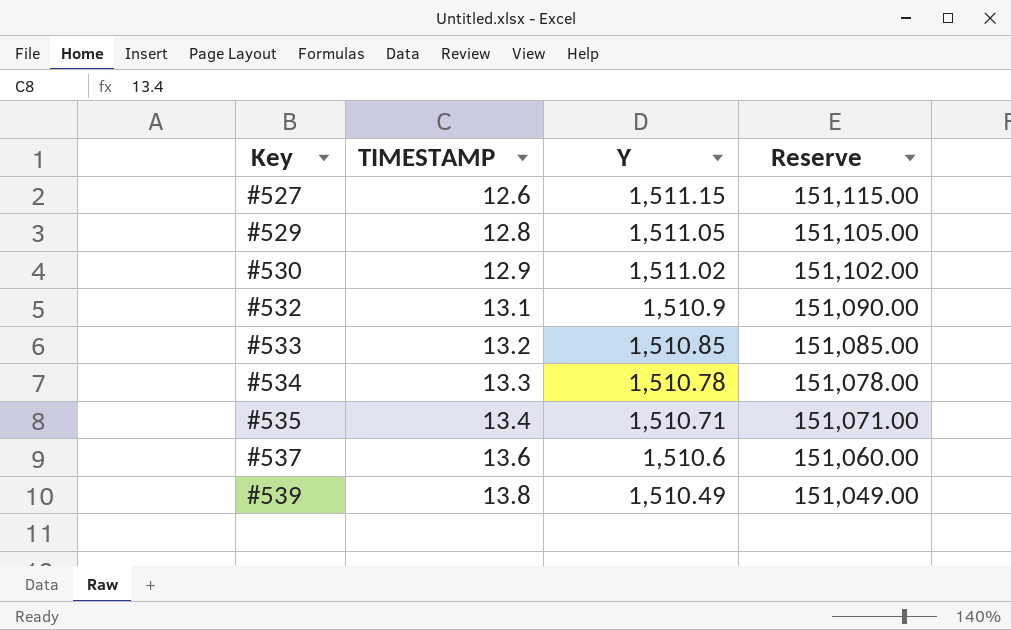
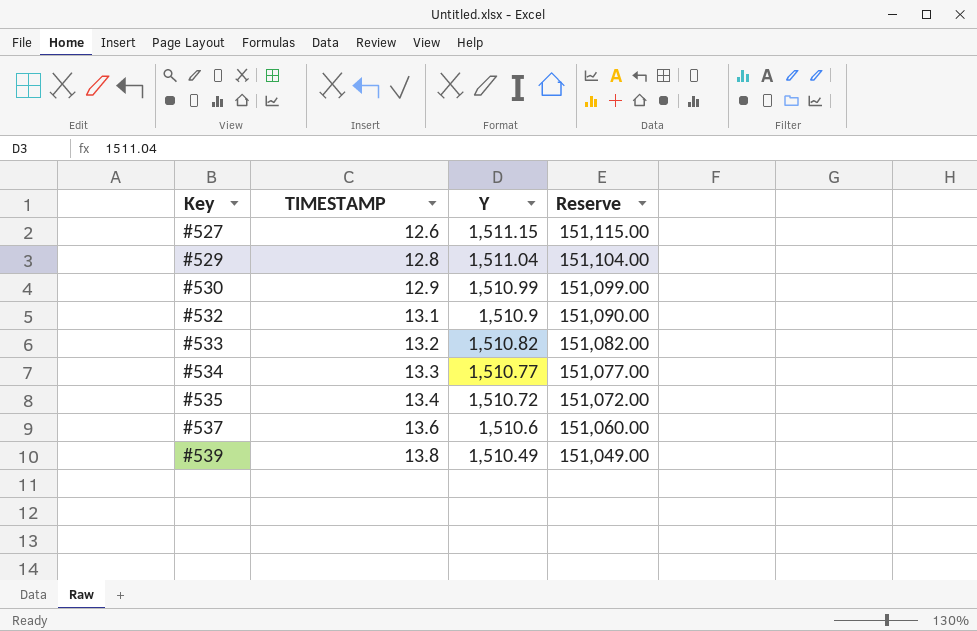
#529 | Y: 1,511.05 -> 1,511.04
#529 | Reserve: 151,105.00 -> 151,104.00
#530 | Y: 1,511.02 -> 1,510.99
#530 | Reserve: 151,102.00 -> 151,099.00
#533 | Y: 1,510.85 -> 1,510.82
#533 | Reserve: 151,085.00 -> 151,082.00
#534 | Y: 1,510.78 -> 1,510.77
#534 | Reserve: 151,078.00 -> 151,077.00
#535 | Y: 1,510.71 -> 1,510.72
#535 | Reserve: 151,071.00 -> 151,072.00

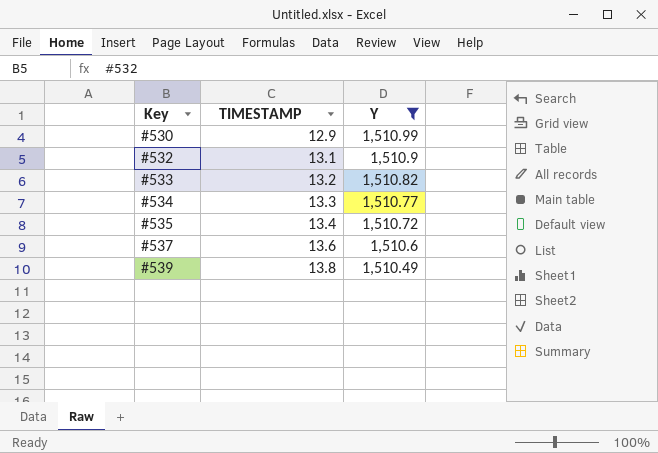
filter: none -> Y <= 1,510.99
column Reserve | formula: [Y] * 100 -> none

